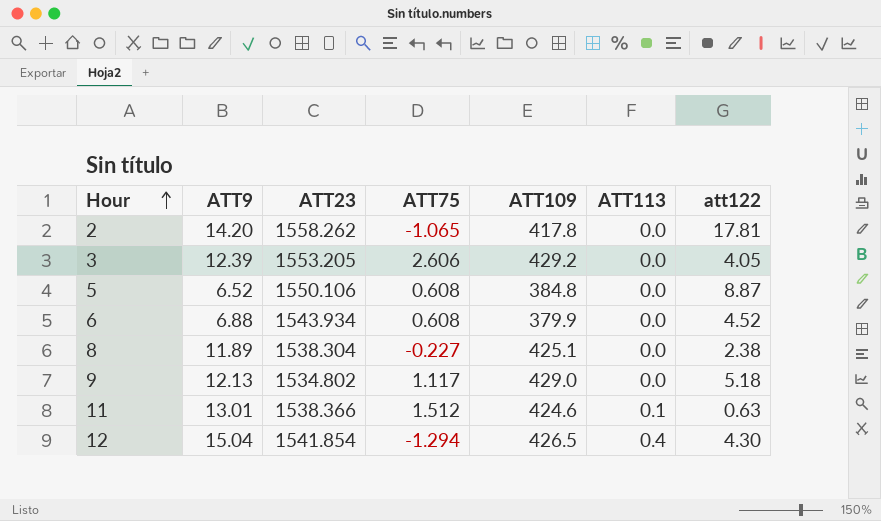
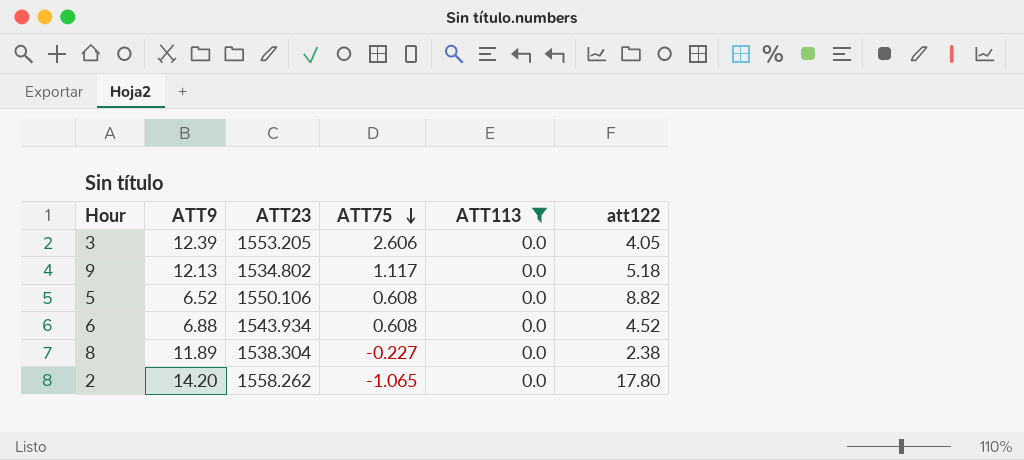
filter: none -> ATT113 = 0.0
row order: Hour ascending -> ATT75 descending
column ATT109 | position: 5 -> none
5 | att122: 8.87 -> 8.82
2 | att122: 17.81 -> 17.80

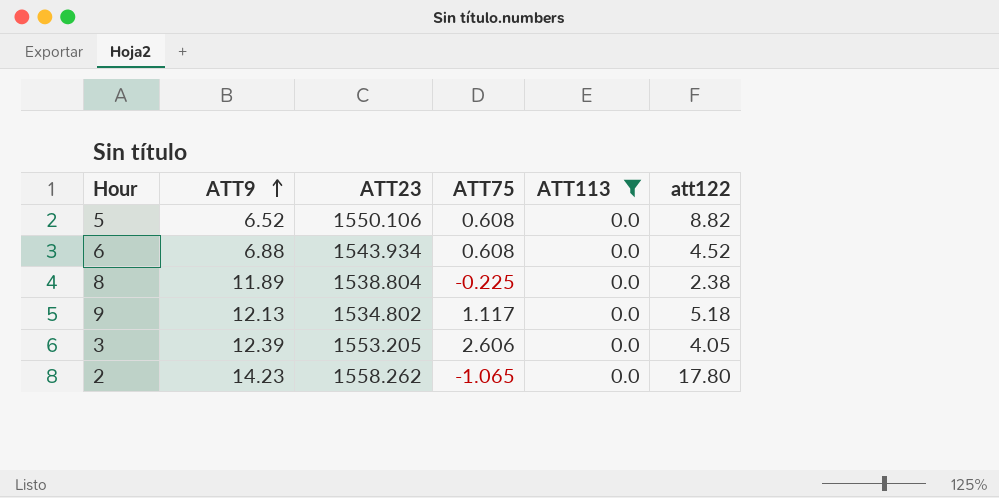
row order: ATT75 descending -> ATT9 ascending
8 | ATT23: 1538.304 -> 1538.804
8 | ATT75: -0.227 -> -0.225
2 | ATT9: 14.20 -> 14.23

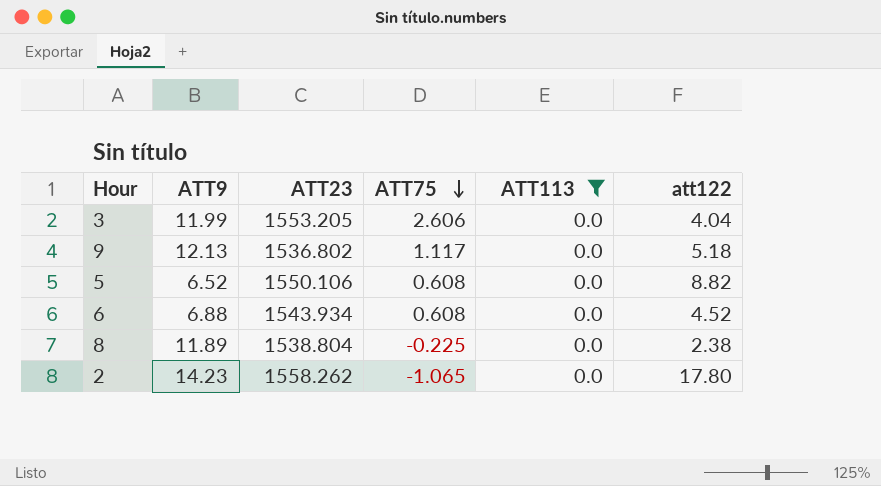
row order: ATT9 ascending -> ATT75 descending
3 | ATT9: 12.39 -> 11.99
3 | att122: 4.05 -> 4.04
9 | ATT23: 1534.802 -> 1536.802

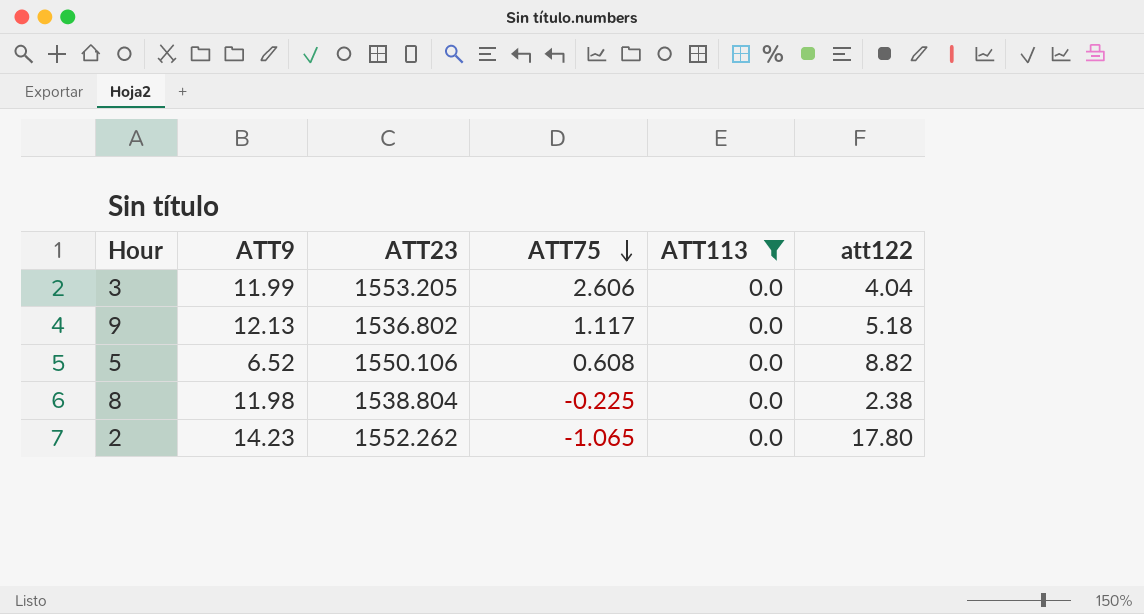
row 6: 6.88 | 1543.934 | 0.608 | 0.0 | 4.52 -> none
8 | ATT9: 11.89 -> 11.98
2 | ATT23: 1558.262 -> 1552.262

